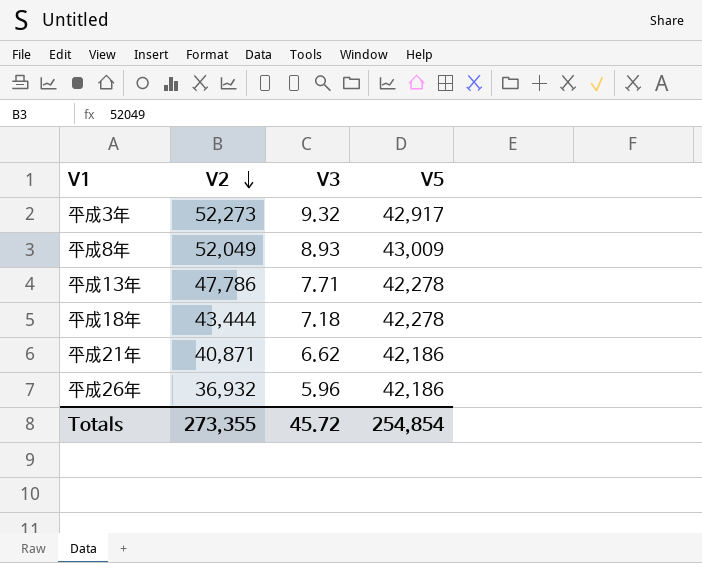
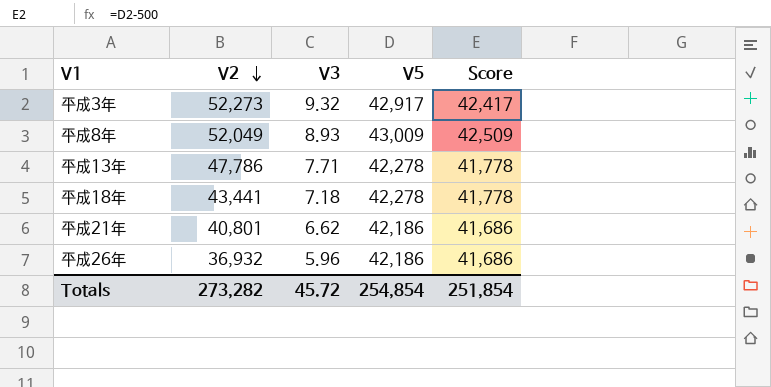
column Score | formula: none -> [V5] - 500
平成18年 | V2: 43,444 -> 43,441
平成21年 | V2: 40,871 -> 40,801
Totals | V2: 273,355 -> 273,282

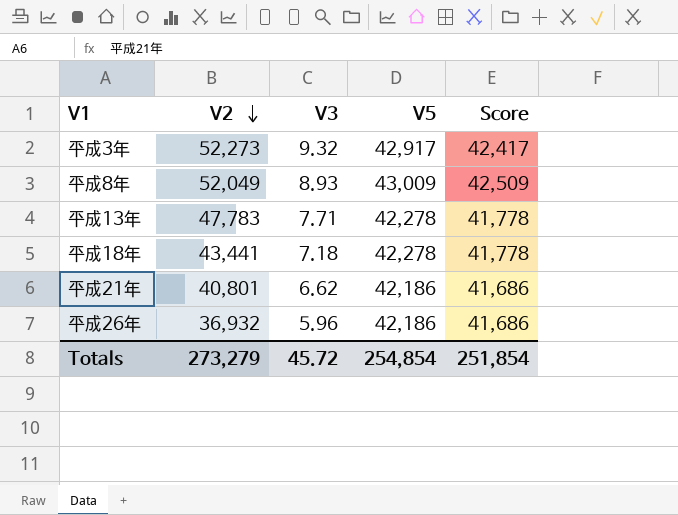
平成13年 | V2: 47,786 -> 47,783
Totals | V2: 273,282 -> 273,279

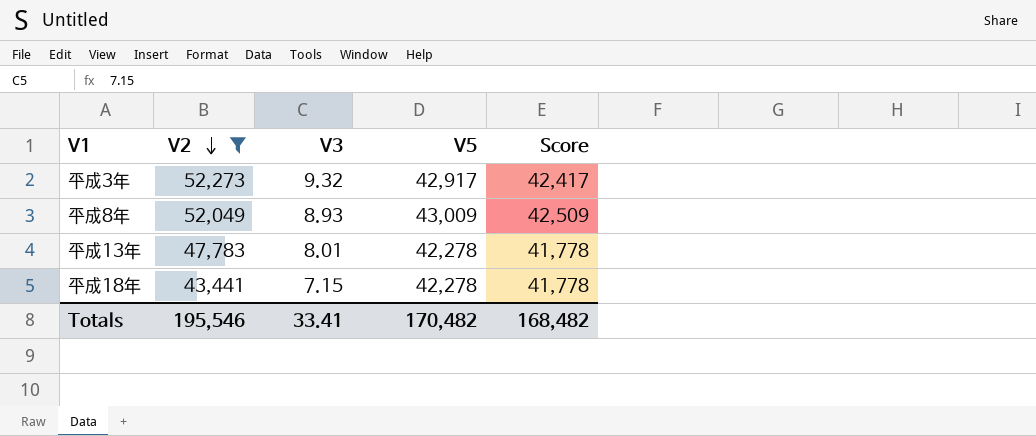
filter: none -> V2 >= 43,441
平成13年 | V3: 7.71 -> 8.01
平成18年 | V3: 7.18 -> 7.15
Totals | V2: 273,279 -> 195,546
Totals | V3: 45.72 -> 33.41
Totals | V5: 254,854 -> 170,482
Totals | Score: 251,854 -> 168,482

